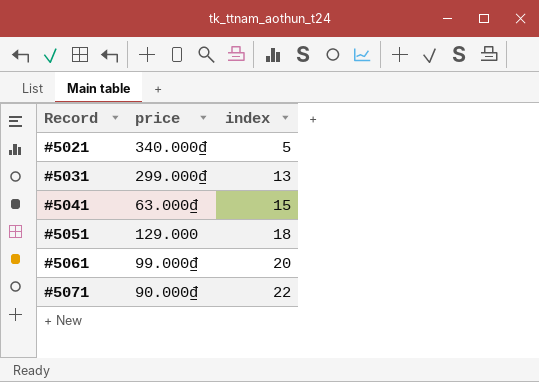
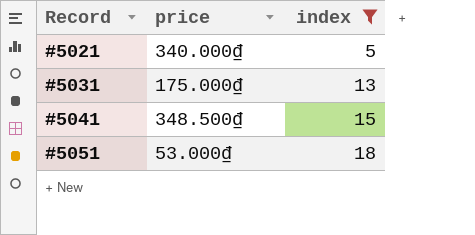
filter: none -> index <= 18
#5031 | price: 299.000₫ -> 175.000₫
#5041 | price: 63.000₫ -> 348.500₫
#5051 | price: 129.000 -> 53.000₫

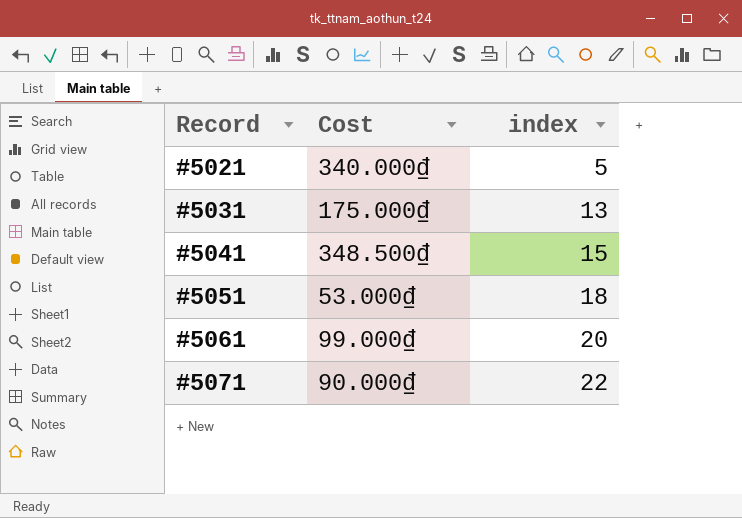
filter: index <= 18 -> none
column name: price -> Cost

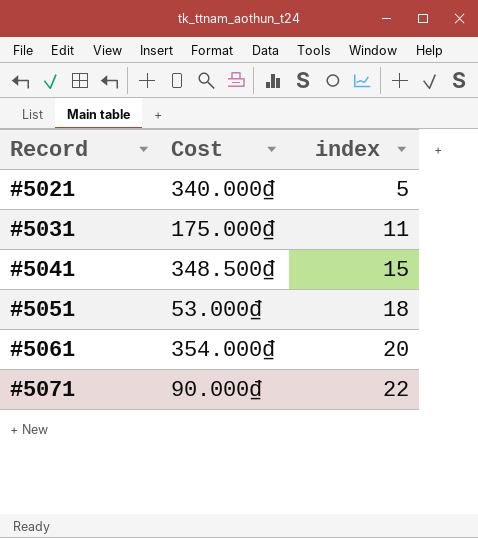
#5031 | index: 13 -> 11
#5061 | Cost: 99.000₫ -> 354.000₫

